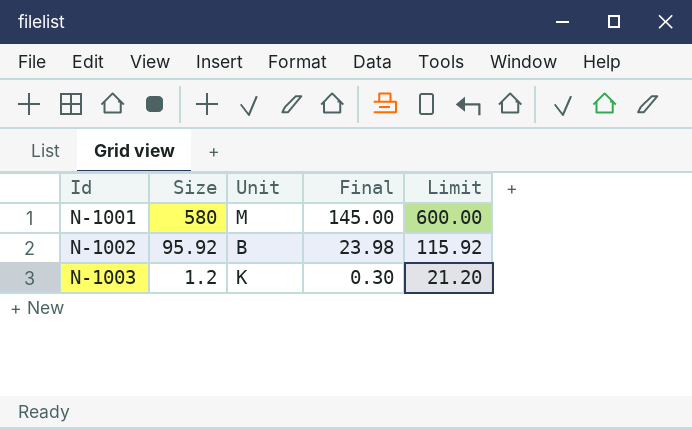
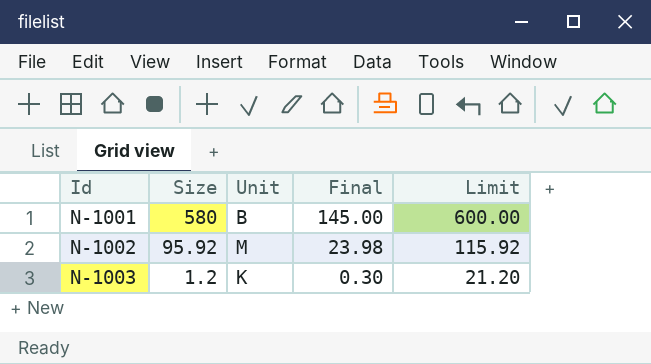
N-1001 | Unit: M -> B
N-1002 | Unit: B -> M

